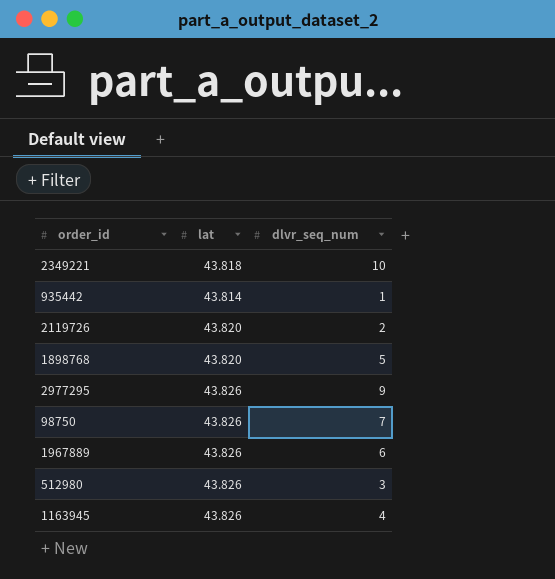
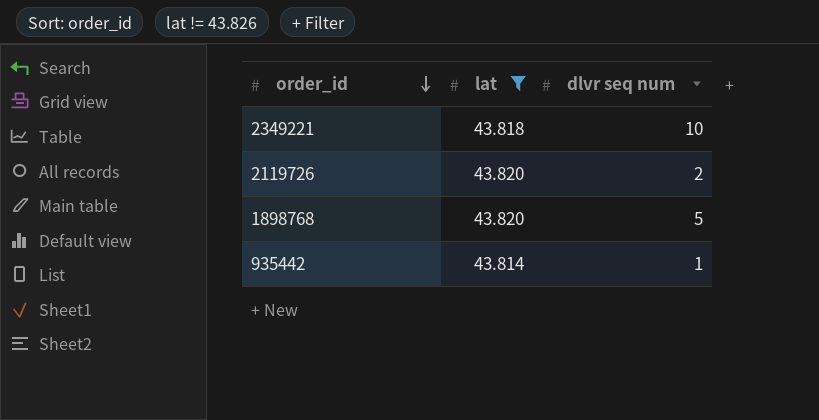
filter: none -> lat != 43.826
row order: none -> order_id descending
column name: dlvr_seq_num -> dlvr seq num

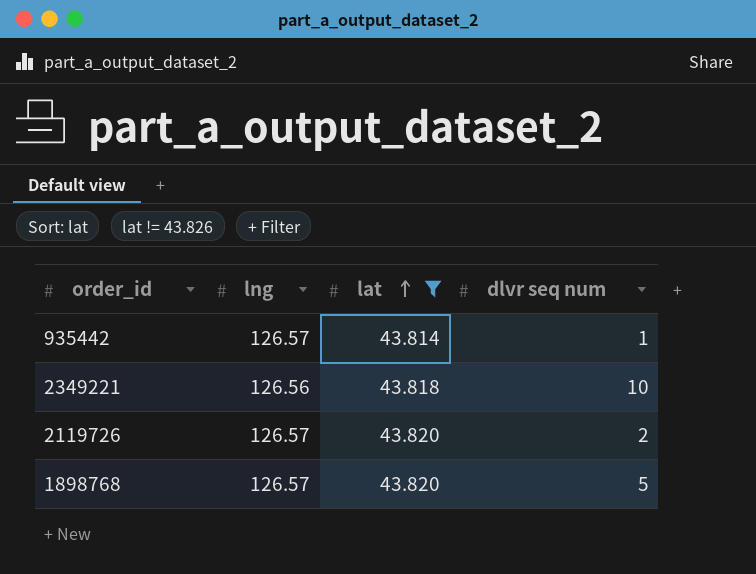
row order: order_id descending -> lat ascending
column lng | position: none -> 2

